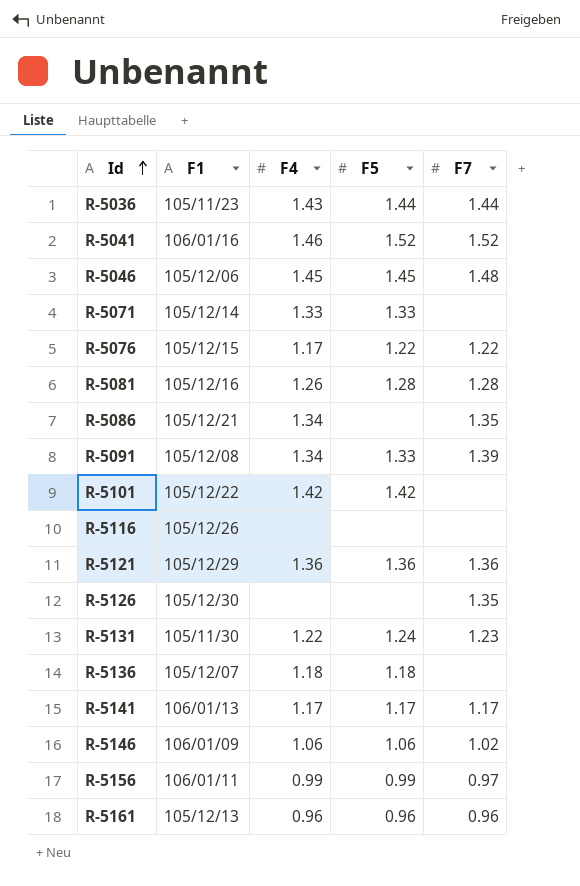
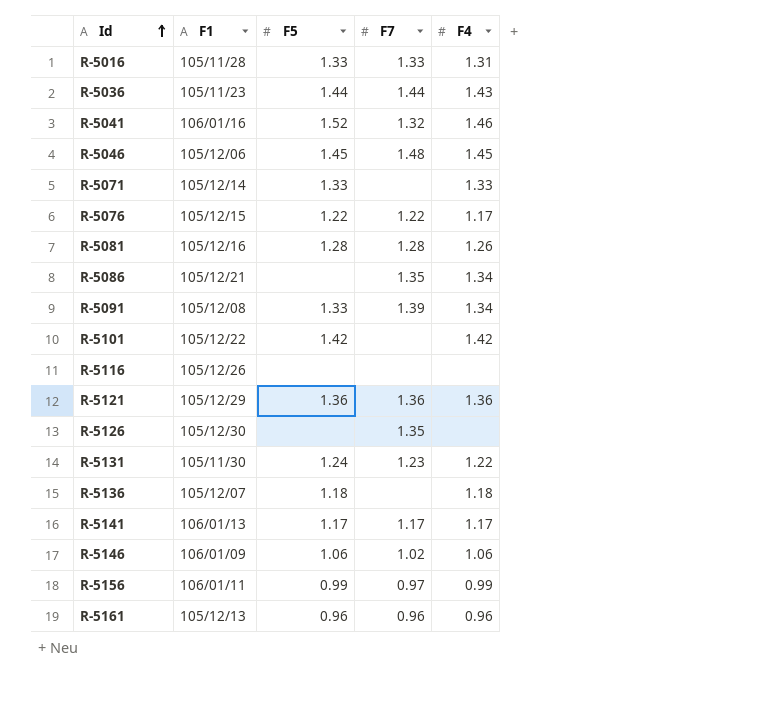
column F4 | position: 3 -> 5
row R-5016: none -> 105/11/28 | 1.33 | 1.33 | 1.31
R-5041 | F7: 1.52 -> 1.32

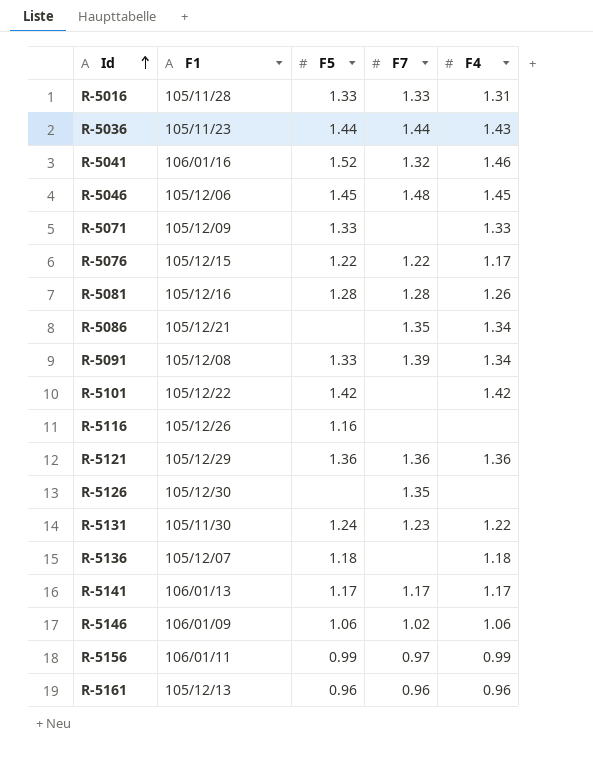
R-5071 | F1: 105/12/14 -> 105/12/09
R-5116 | F5: none -> 1.16

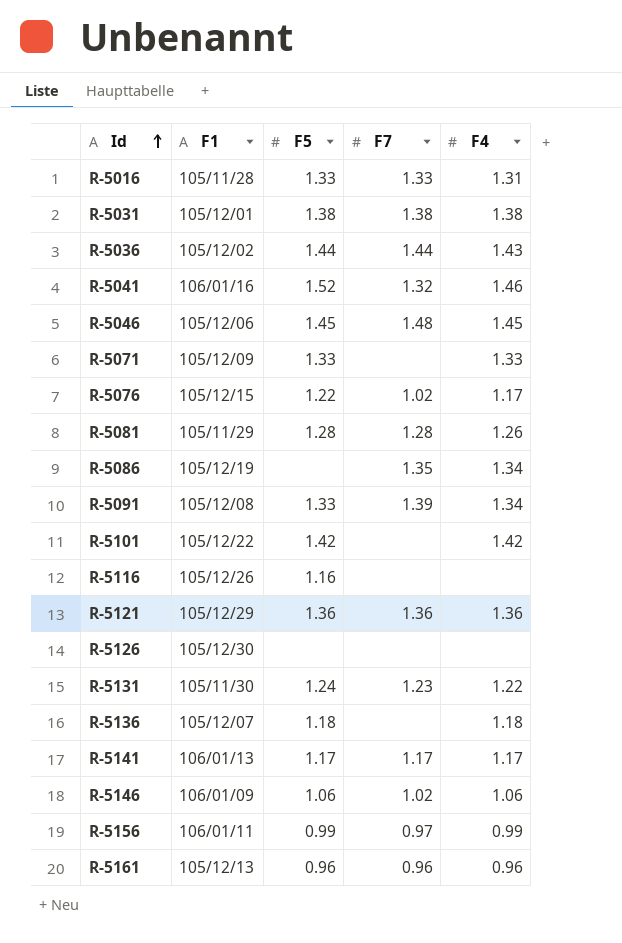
row R-5031: none -> 105/12/01 | 1.38 | 1.38 | 1.38
R-5036 | F1: 105/11/23 -> 105/12/02
R-5076 | F7: 1.22 -> 1.02
R-5081 | F1: 105/12/16 -> 105/11/29
R-5086 | F1: 105/12/21 -> 105/12/19
R-5126 | F7: 1.35 -> none

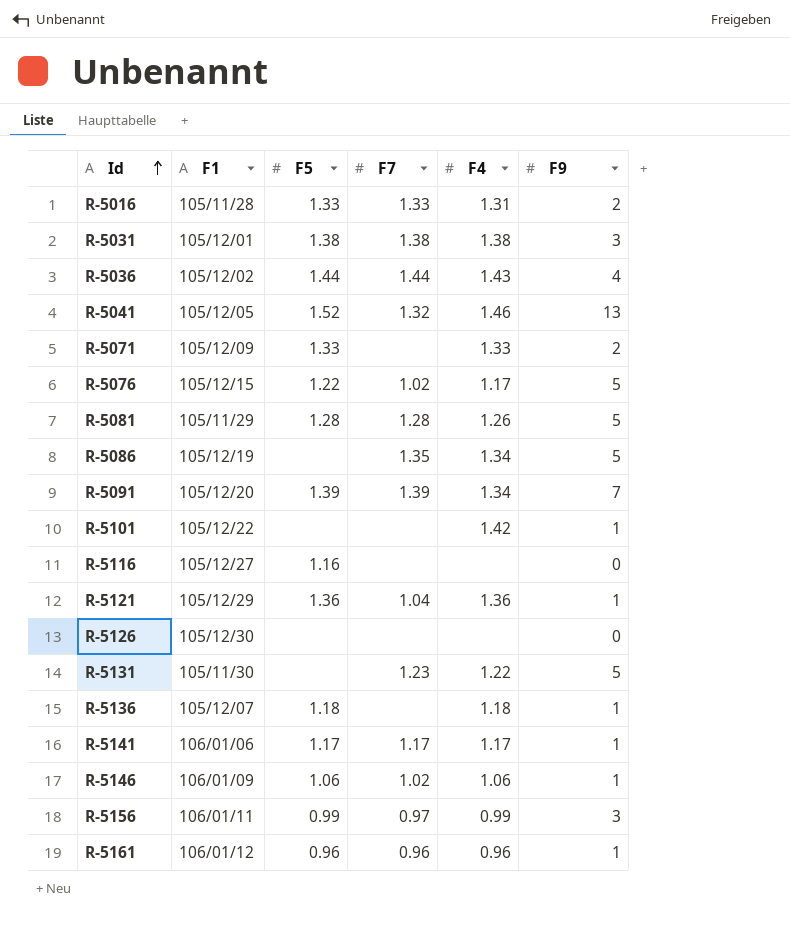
column F9 | position: none -> 6
row R-5046: 105/12/06 | 1.45 | 1.48 | 1.45 -> none
R-5041 | F1: 106/01/16 -> 105/12/05
R-5091 | F1: 105/12/08 -> 105/12/20
R-5091 | F5: 1.33 -> 1.39
R-5101 | F5: 1.42 -> none
R-5116 | F1: 105/12/26 -> 105/12/27
R-5121 | F7: 1.36 -> 1.04
R-5131 | F5: 1.24 -> none
R-5141 | F1: 106/01/13 -> 106/01/06
R-5161 | F1: 105/12/13 -> 106/01/12

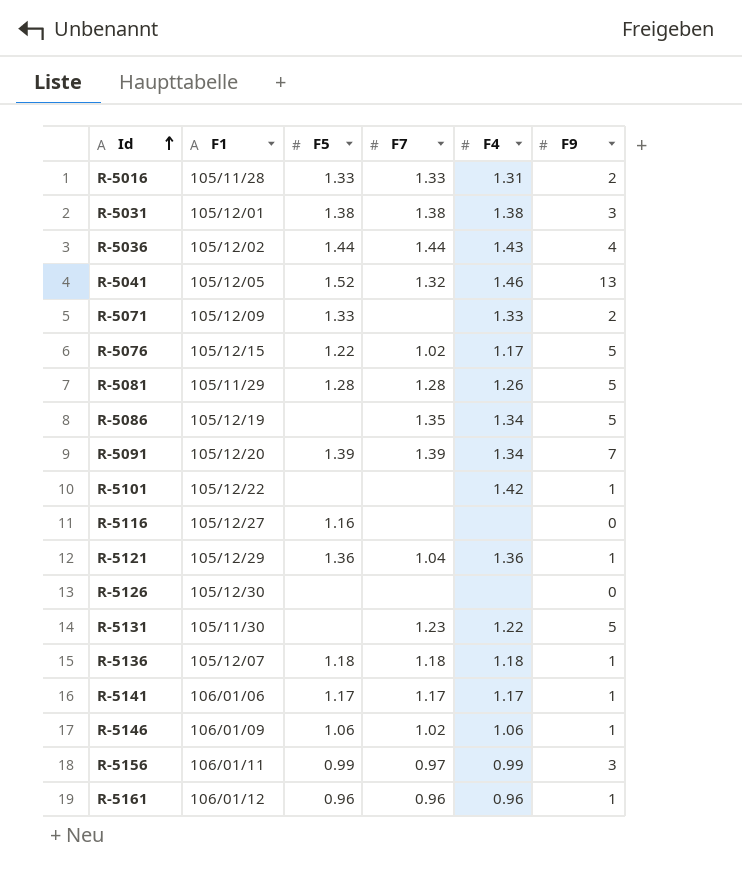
R-5136 | F7: none -> 1.18

